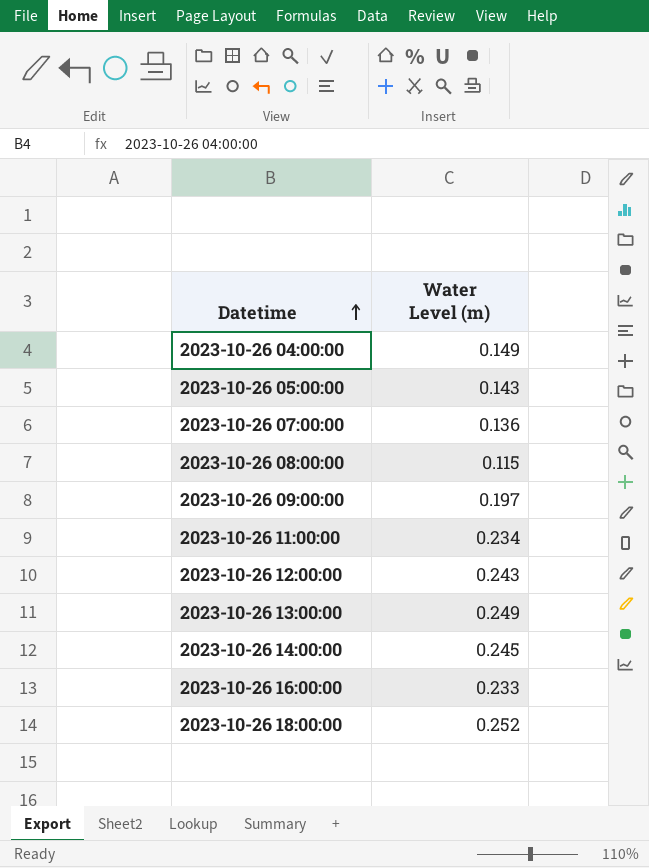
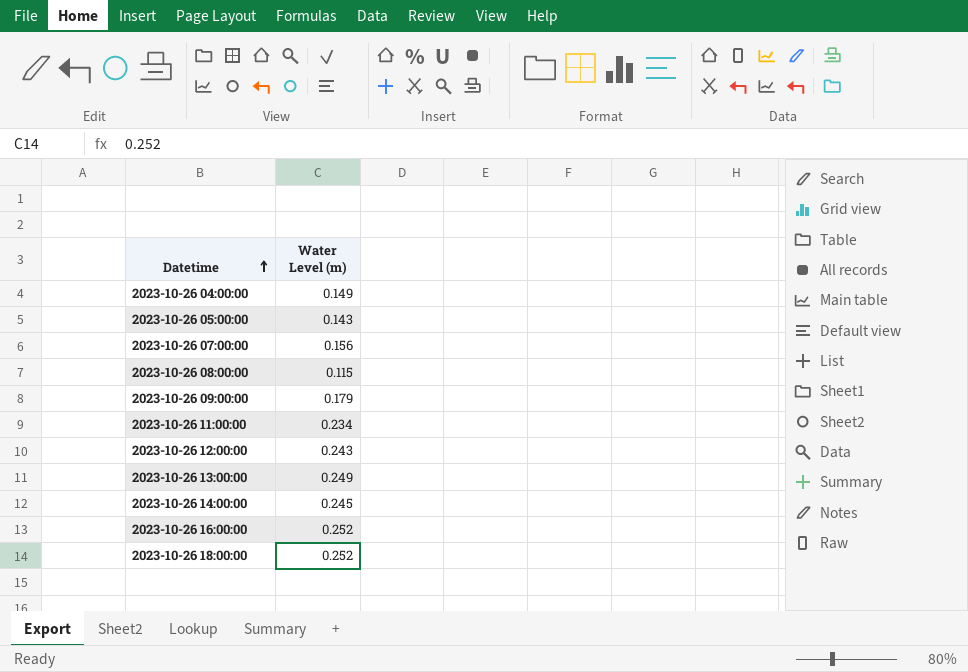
2023-10-26 07:00:00 | Water Level (m): 0.136 -> 0.156
2023-10-26 09:00:00 | Water Level (m): 0.197 -> 0.179
2023-10-26 16:00:00 | Water Level (m): 0.233 -> 0.252

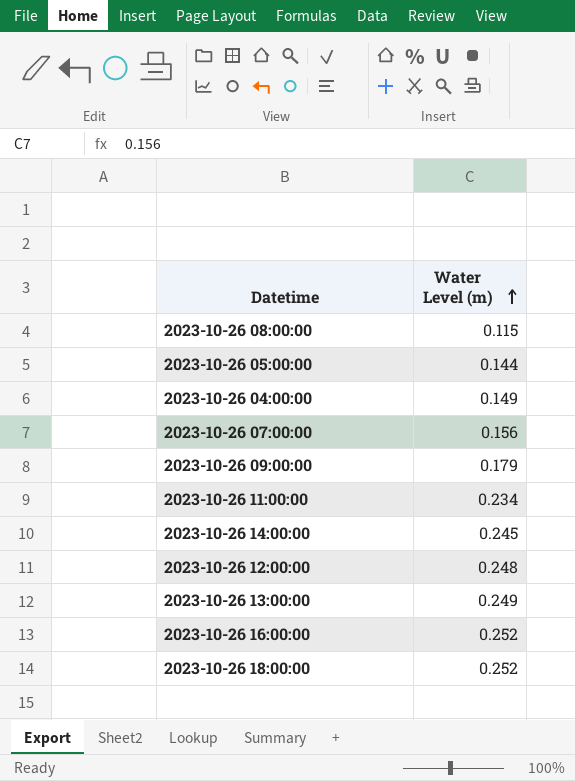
row order: Datetime ascending -> Water Level (m) ascending
2023-10-26 05:00:00 | Water Level (m): 0.143 -> 0.144
2023-10-26 12:00:00 | Water Level (m): 0.243 -> 0.248

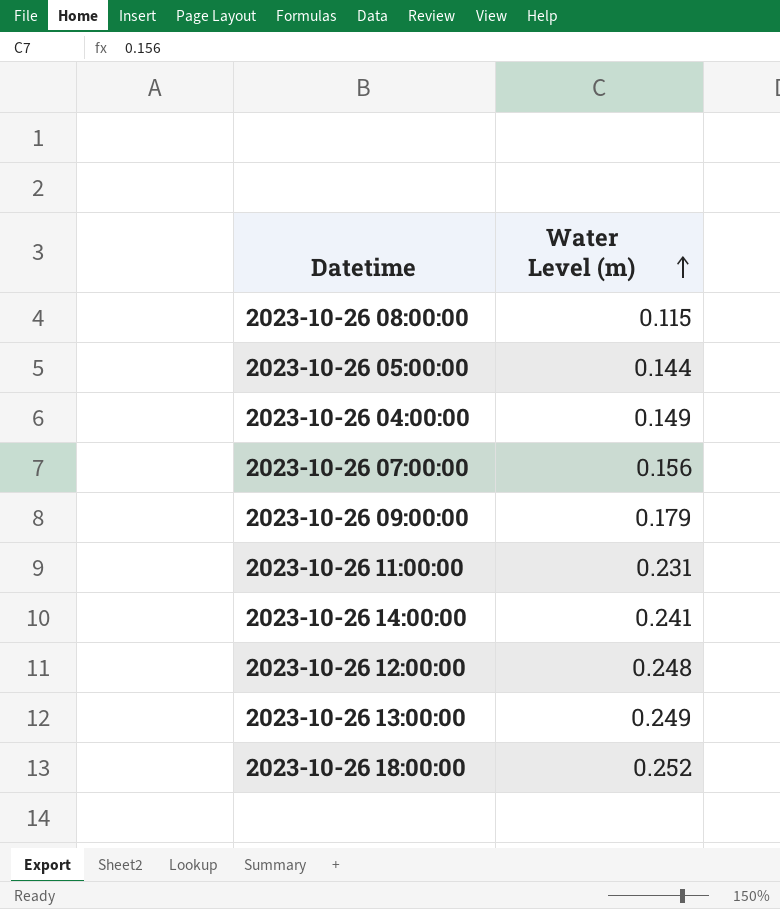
row 2023-10-26 16:00:00: 0.252 -> none
2023-10-26 11:00:00 | Water Level (m): 0.234 -> 0.231
2023-10-26 14:00:00 | Water Level (m): 0.245 -> 0.241

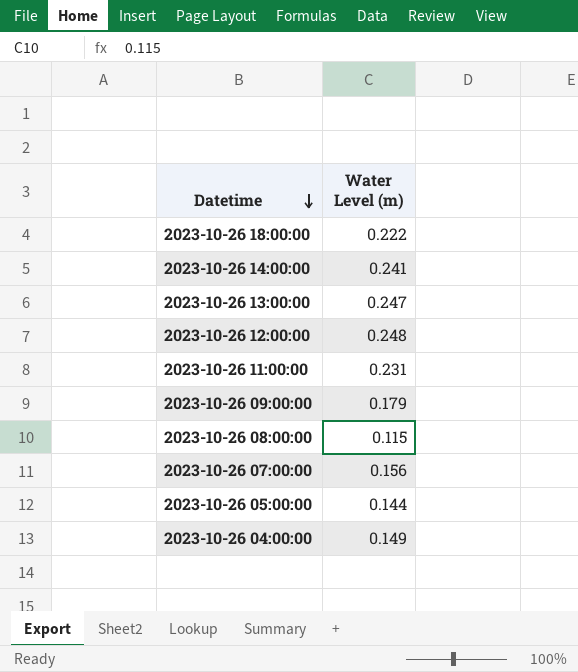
row order: Water Level (m) ascending -> Datetime descending
2023-10-26 18:00:00 | Water Level (m): 0.252 -> 0.222
2023-10-26 13:00:00 | Water Level (m): 0.249 -> 0.247

